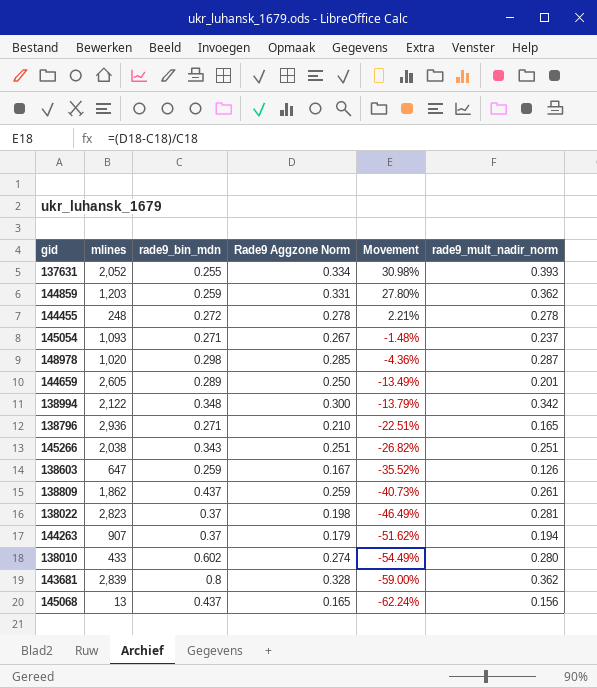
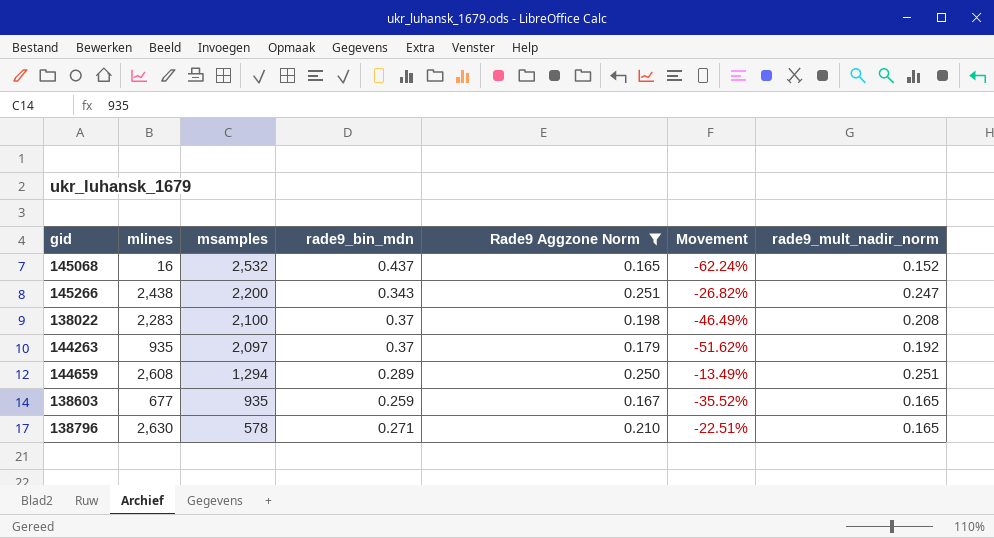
filter: none -> Rade9 Aggzone Norm <= 0.251
row order: Movement descending -> msamples descending
column msamples | position: none -> 3
145068 | mlines: 13 -> 16
145068 | rade9_mult_nadir_norm: 0.156 -> 0.152
145266 | mlines: 2,038 -> 2,438
145266 | rade9_mult_nadir_norm: 0.251 -> 0.247
138022 | mlines: 2,823 -> 2,283
138022 | rade9_mult_nadir_norm: 0.281 -> 0.208
144263 | mlines: 907 -> 935
144263 | rade9_mult_nadir_norm: 0.194 -> 0.192
144659 | mlines: 2,605 -> 2,608
144659 | rade9_mult_nadir_norm: 0.201 -> 0.251
138603 | mlines: 647 -> 677
138603 | rade9_mult_nadir_norm: 0.126 -> 0.165
138796 | mlines: 2,936 -> 2,630

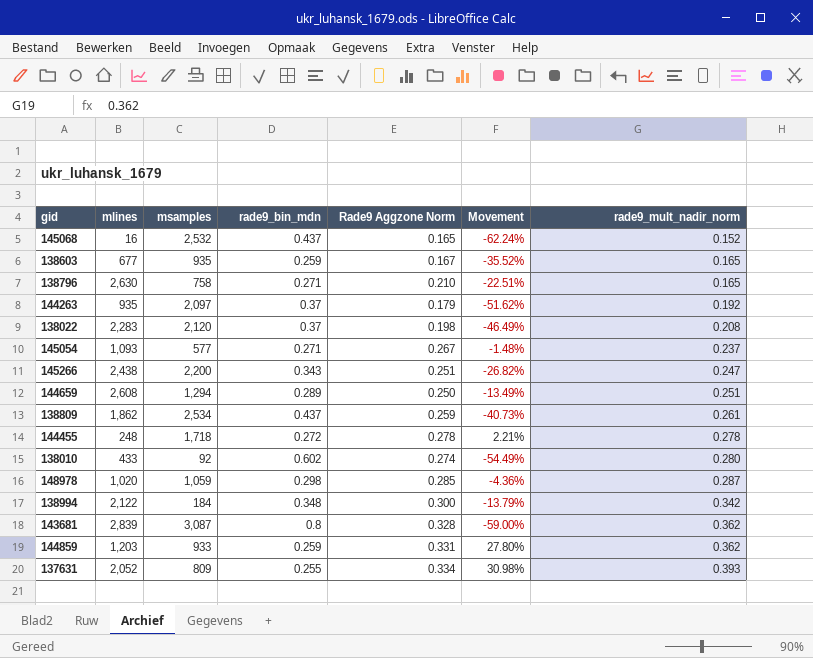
filter: Rade9 Aggzone Norm <= 0.251 -> none
row order: msamples descending -> rade9_mult_nadir_norm ascending
138796 | msamples: 578 -> 758
138022 | msamples: 2,100 -> 2,120

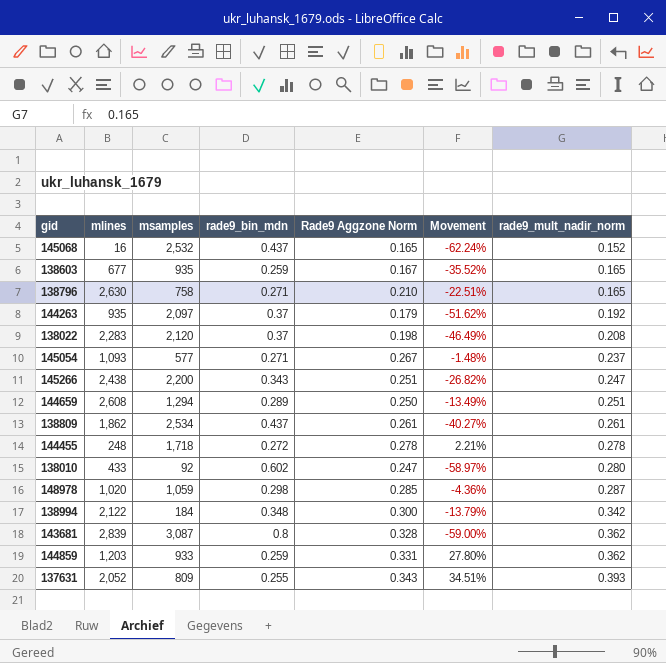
138809 | Rade9 Aggzone Norm: 0.259 -> 0.261
138809 | Movement: -40.73% -> -40.27%
138010 | Rade9 Aggzone Norm: 0.274 -> 0.247
138010 | Movement: -54.49% -> -58.97%
137631 | Rade9 Aggzone Norm: 0.334 -> 0.343
137631 | Movement: 30.98% -> 34.51%

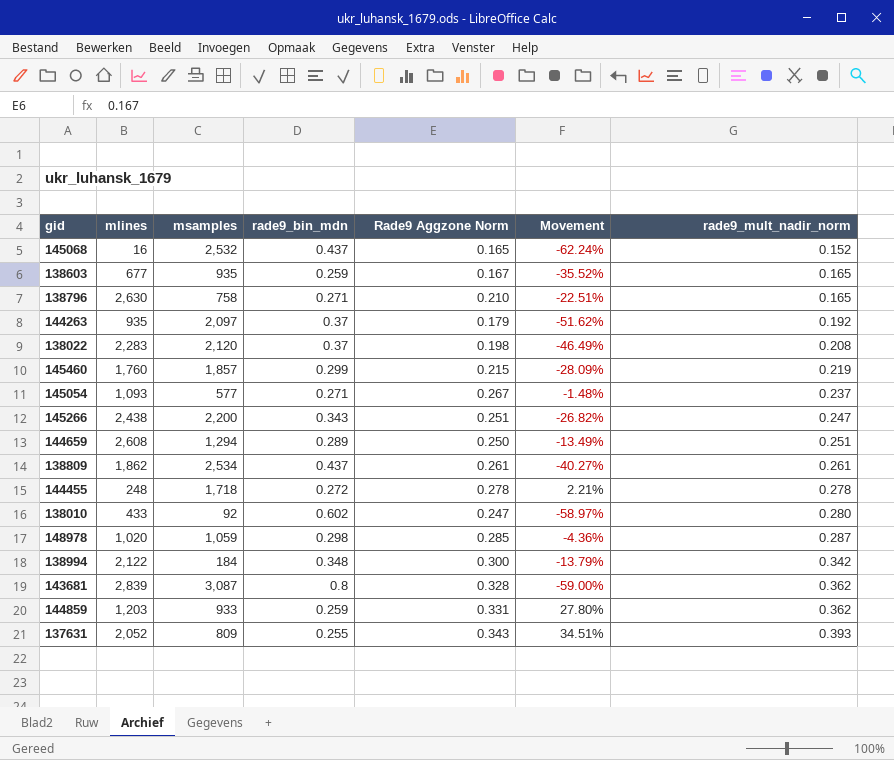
row 145460: none -> 1,760 | 1,857 | 0.299 | 0.215 | -28.09% | 0.219

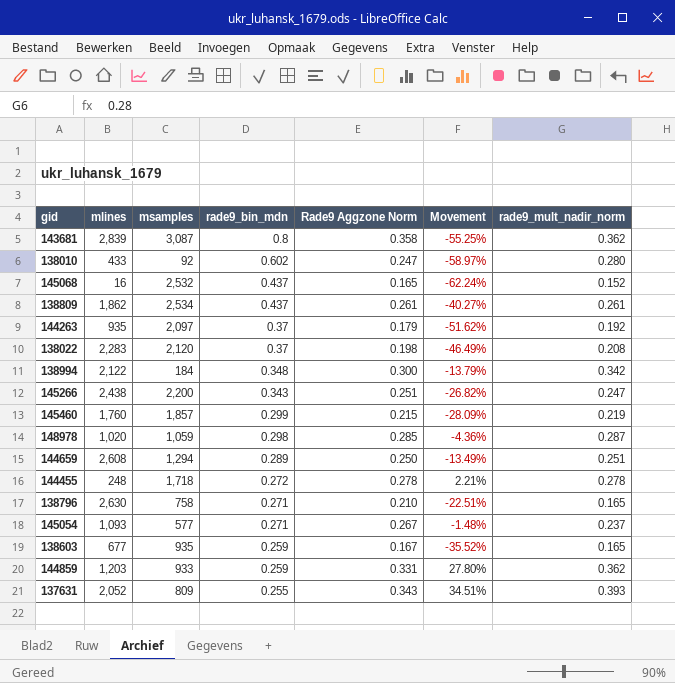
row order: rade9_mult_nadir_norm ascending -> rade9_bin_mdn descending
143681 | Rade9 Aggzone Norm: 0.328 -> 0.358
143681 | Movement: -59.00% -> -55.25%

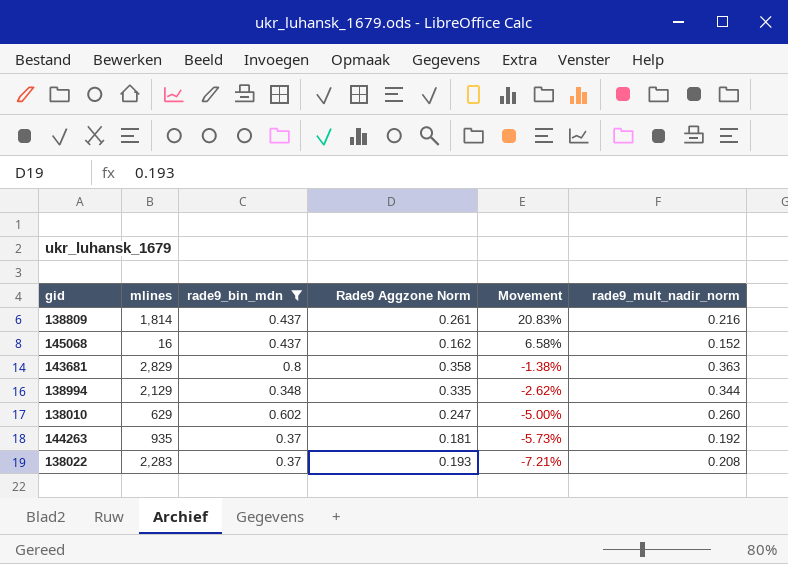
filter: none -> rade9_bin_mdn >= 0.348
row order: rade9_bin_mdn descending -> Movement descending
column msamples | position: 3 -> none
column Movement | formula: ([Rade9 Aggzone Norm] - [rade9_bin_mdn]) / [rade9_bin_mdn] -> ([Rade9 Aggzone Norm] - [rade9_mult_nadir_norm]) / [rade9_mult_nadir_norm]
138809 | mlines: 1,862 -> 1,814
138809 | rade9_mult_nadir_norm: 0.261 -> 0.216
145068 | Rade9 Aggzone Norm: 0.165 -> 0.162
143681 | mlines: 2,839 -> 2,829
143681 | rade9_mult_nadir_norm: 0.362 -> 0.363
138994 | mlines: 2,122 -> 2,129
138994 | Rade9 Aggzone Norm: 0.300 -> 0.335
138994 | rade9_mult_nadir_norm: 0.342 -> 0.344
138010 | mlines: 433 -> 629
138010 | rade9_mult_nadir_norm: 0.280 -> 0.260
144263 | Rade9 Aggzone Norm: 0.179 -> 0.181
138022 | Rade9 Aggzone Norm: 0.198 -> 0.193

